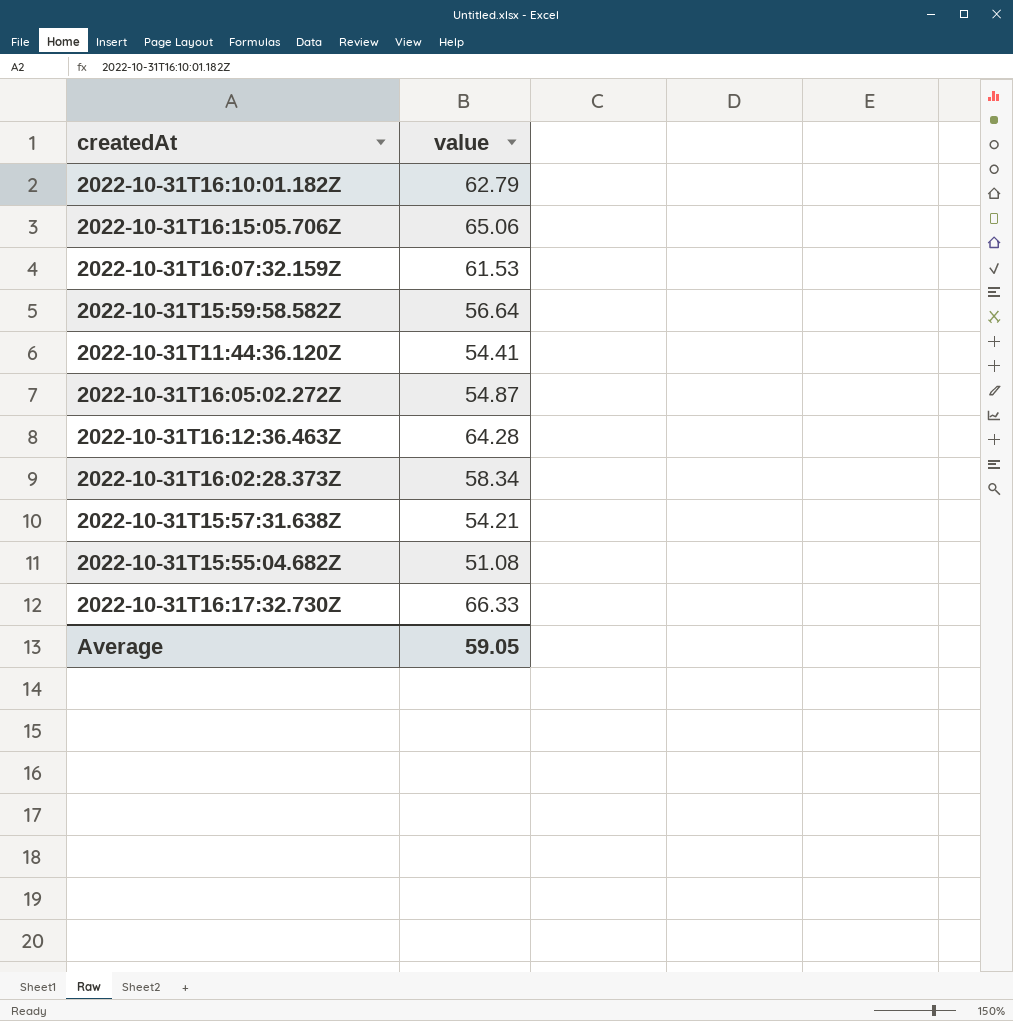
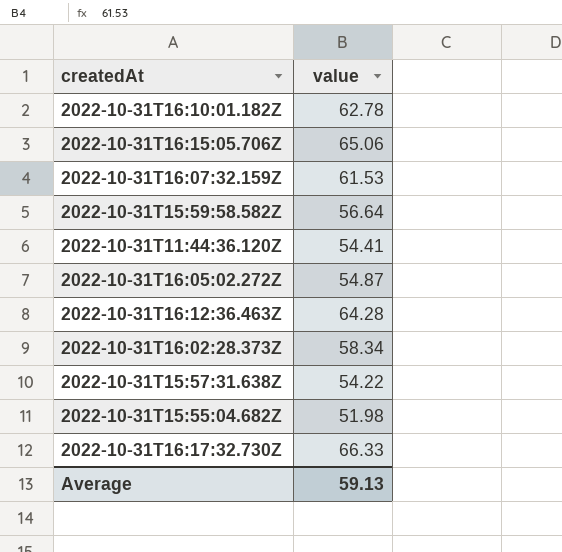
2022-10-31T16:10:01.182Z | value: 62.79 -> 62.78
2022-10-31T15:57:31.638Z | value: 54.21 -> 54.22
2022-10-31T15:55:04.682Z | value: 51.08 -> 51.98
Average | value: 59.05 -> 59.13

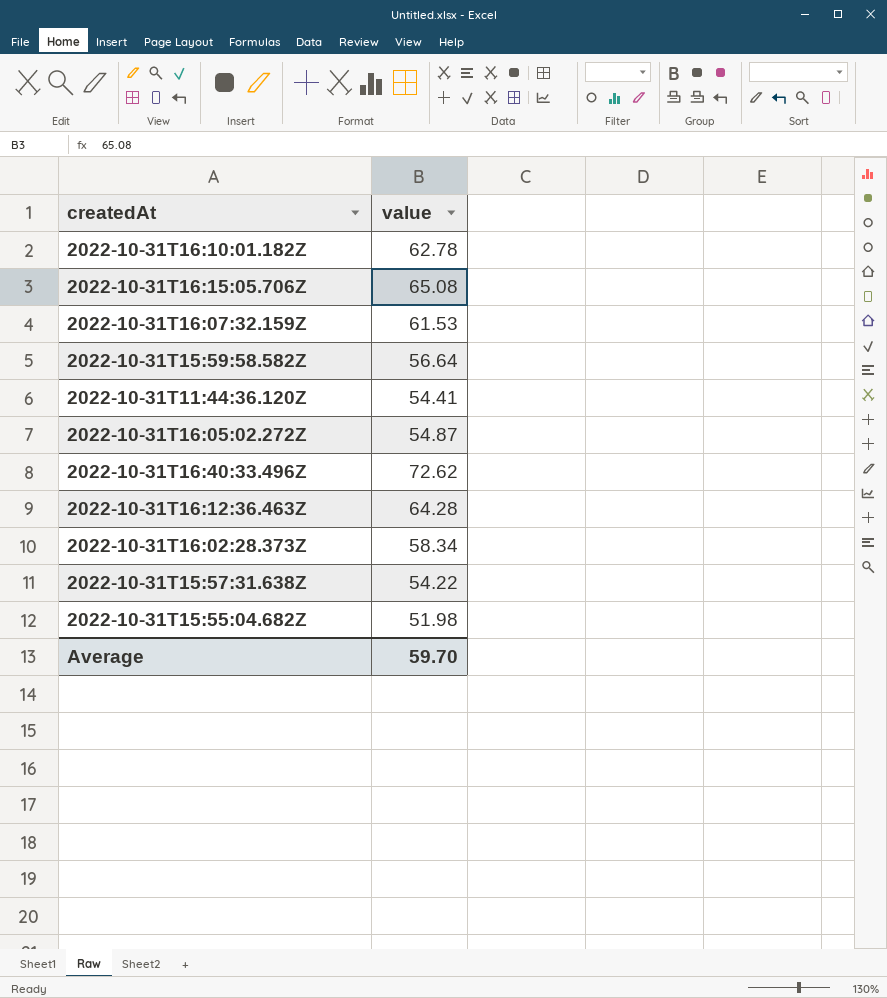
row 2022-10-31T16:17:32.730Z: 66.33 -> none
2022-10-31T16:15:05.706Z | value: 65.06 -> 65.08
row 2022-10-31T16:40:33.496Z: none -> 72.62
Average | value: 59.13 -> 59.70

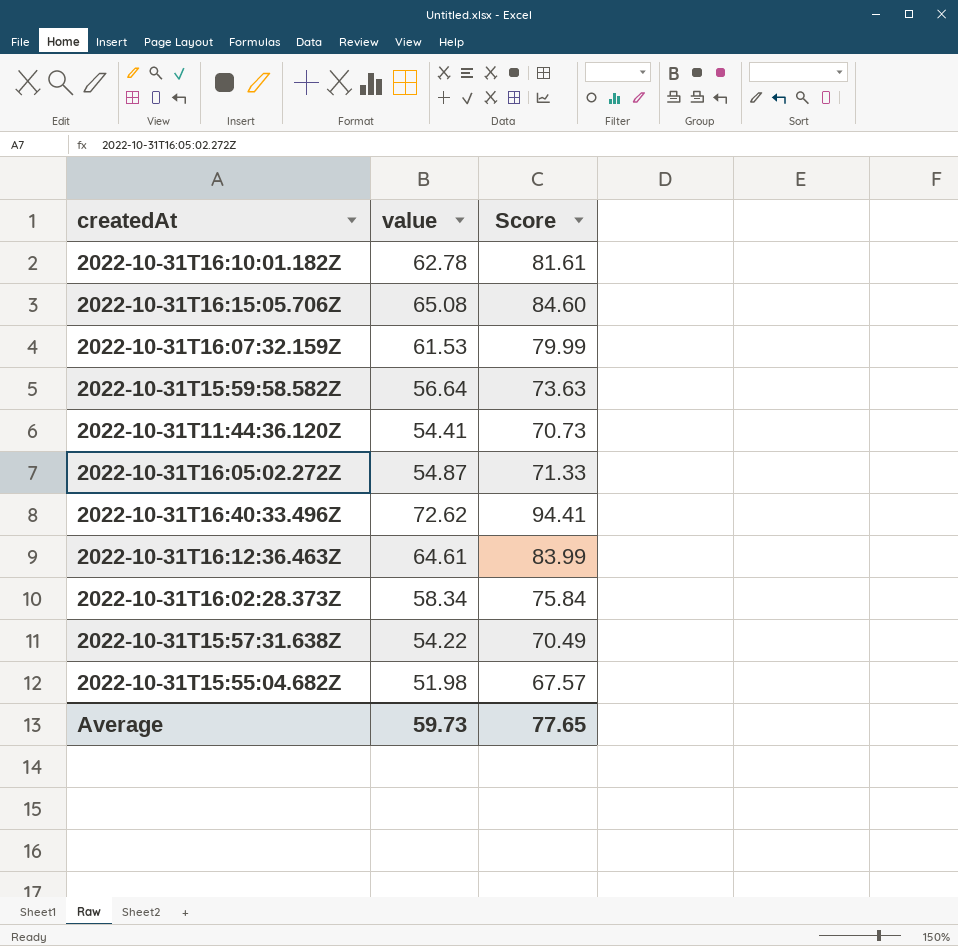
column Score | formula: none -> [value] * 1.3
2022-10-31T16:12:36.463Z | value: 64.28 -> 64.61
Average | value: 59.70 -> 59.73

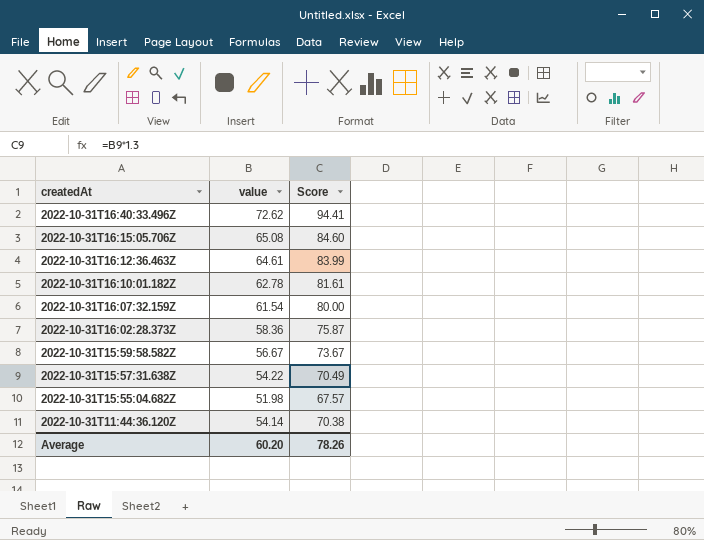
row order: none -> createdAt descending
row 2022-10-31T16:05:02.272Z: 54.87 | 71.33 -> none
2022-10-31T16:07:32.159Z | value: 61.53 -> 61.54
2022-10-31T16:07:32.159Z | Score: 79.99 -> 80.00
2022-10-31T16:02:28.373Z | value: 58.34 -> 58.36
2022-10-31T16:02:28.373Z | Score: 75.84 -> 75.87
2022-10-31T15:59:58.582Z | value: 56.64 -> 56.67
2022-10-31T15:59:58.582Z | Score: 73.63 -> 73.67
2022-10-31T11:44:36.120Z | value: 54.41 -> 54.14
2022-10-31T11:44:36.120Z | Score: 70.73 -> 70.38
Average | value: 59.73 -> 60.20
Average | Score: 77.65 -> 78.26

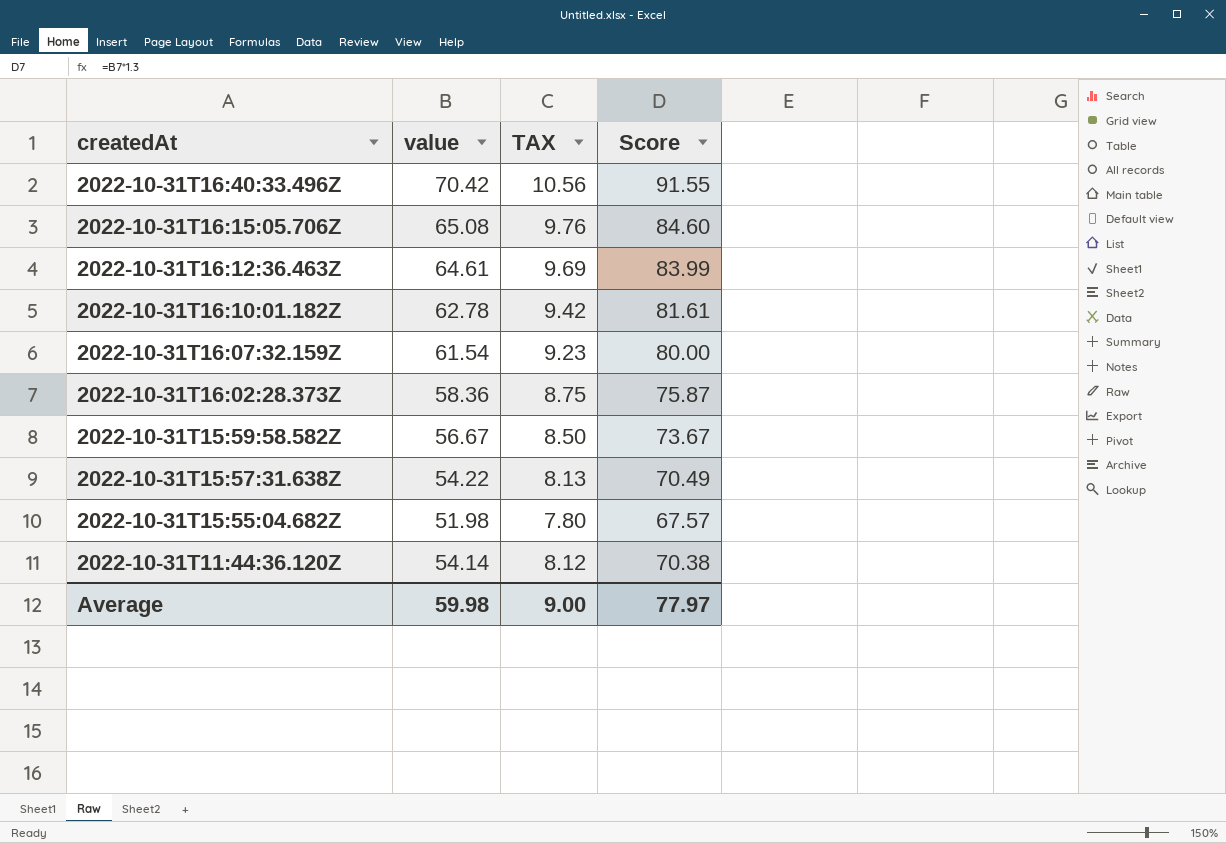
column TAX | formula: none -> [value] * 0.15
2022-10-31T16:40:33.496Z | value: 72.62 -> 70.42
2022-10-31T16:40:33.496Z | Score: 94.41 -> 91.55
Average | value: 60.20 -> 59.98
Average | Score: 78.26 -> 77.97

